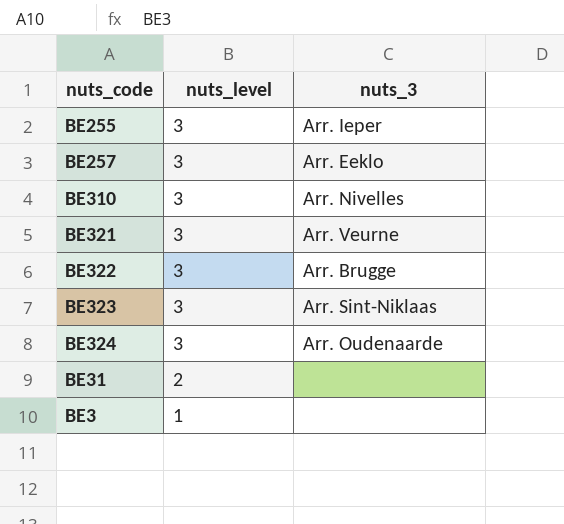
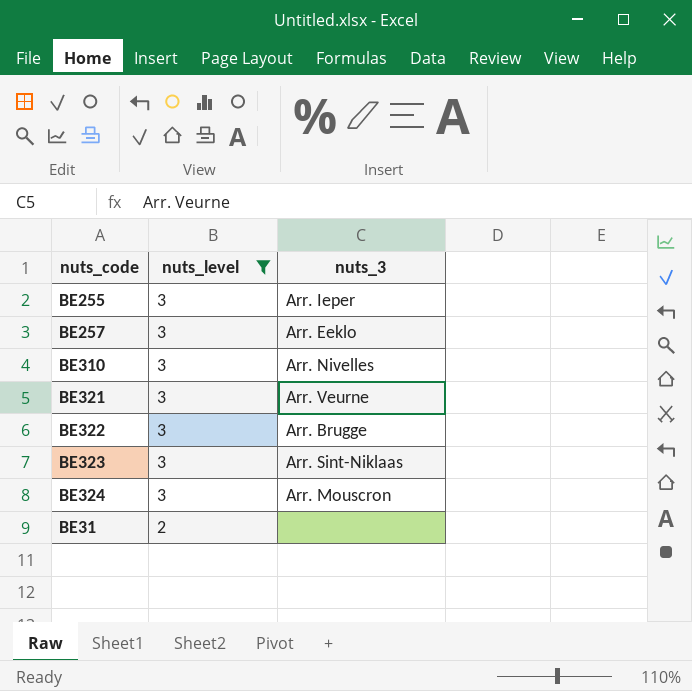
filter: none -> nuts_level != 1
BE324 | nuts_3: Arr. Oudenaarde -> Arr. Mouscron

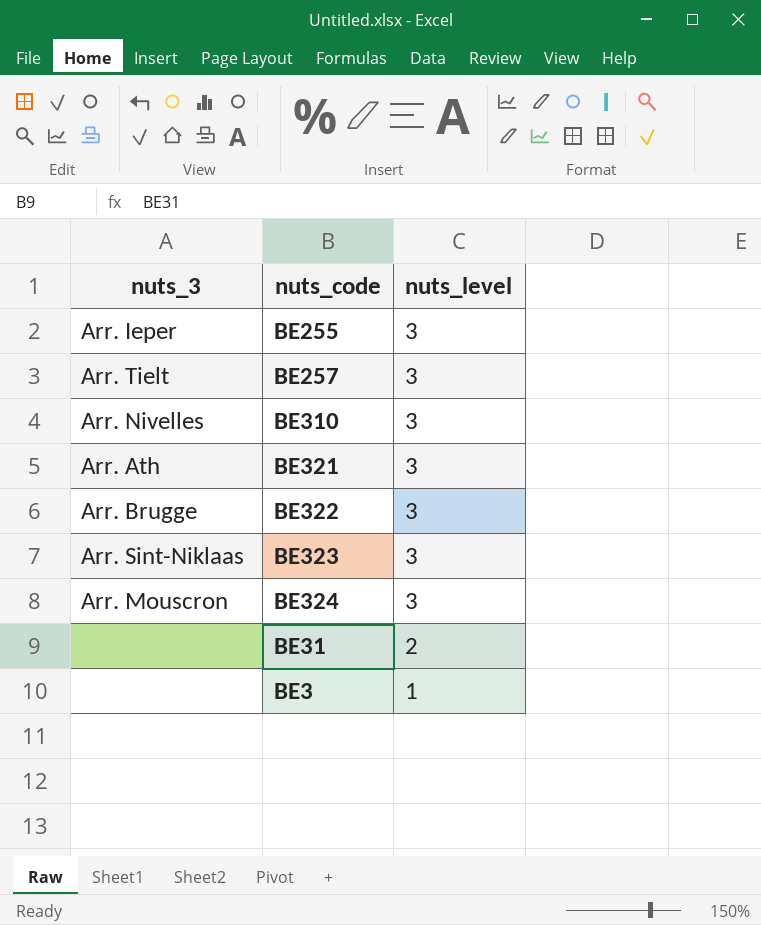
filter: nuts_level != 1 -> none
column nuts_3 | position: 3 -> 1
BE257 | nuts_3: Arr. Eeklo -> Arr. Tielt
BE321 | nuts_3: Arr. Veurne -> Arr. Ath

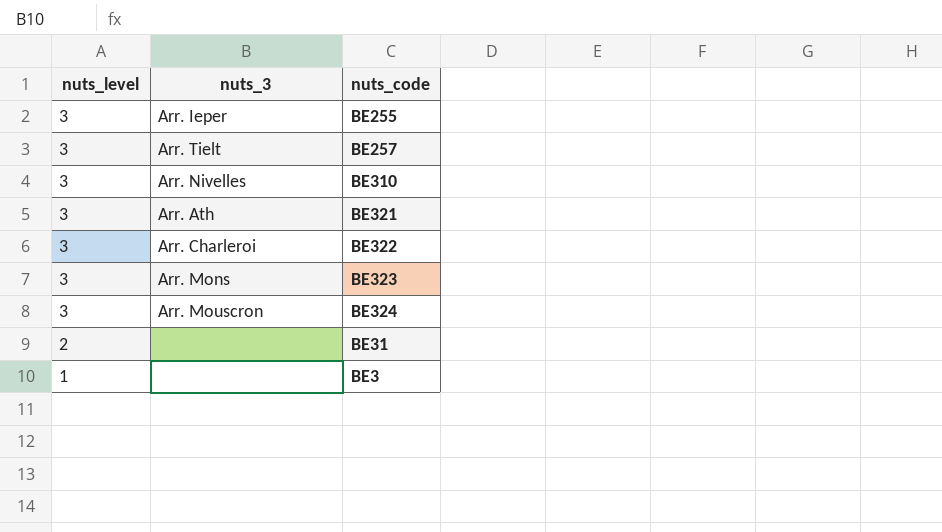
column nuts_level | position: 3 -> 1
BE322 | nuts_3: Arr. Brugge -> Arr. Charleroi
BE323 | nuts_3: Arr. Sint-Niklaas -> Arr. Mons

